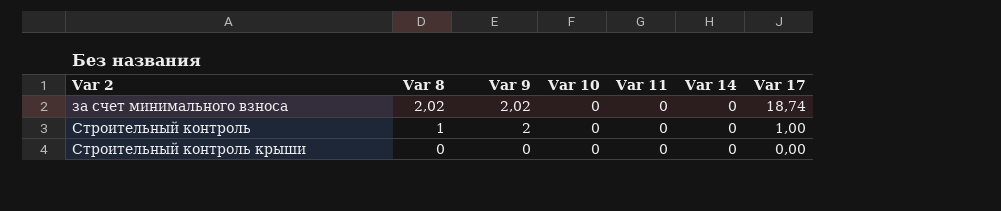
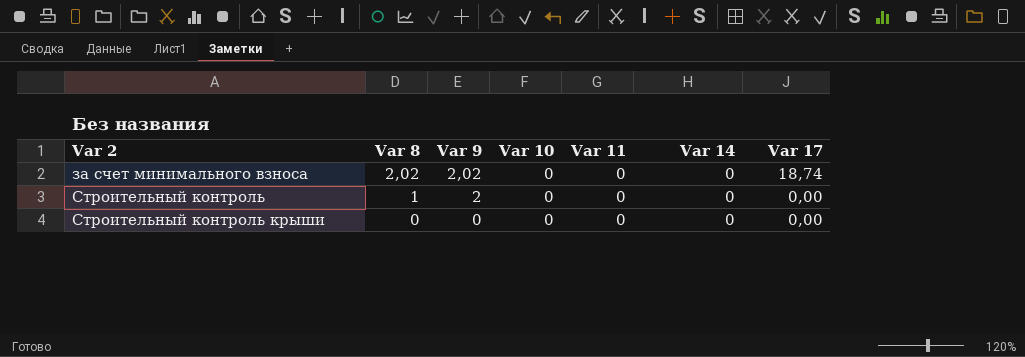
Строительный контроль | Var 17: 1,00 -> 0,00

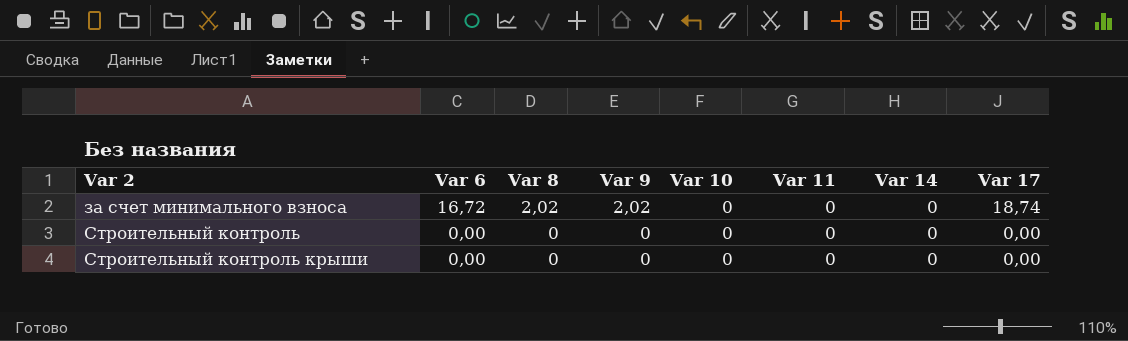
column Var 6 | position: none -> 2
Строительный контроль | Var 8: 1 -> 0
Строительный контроль | Var 9: 2 -> 0

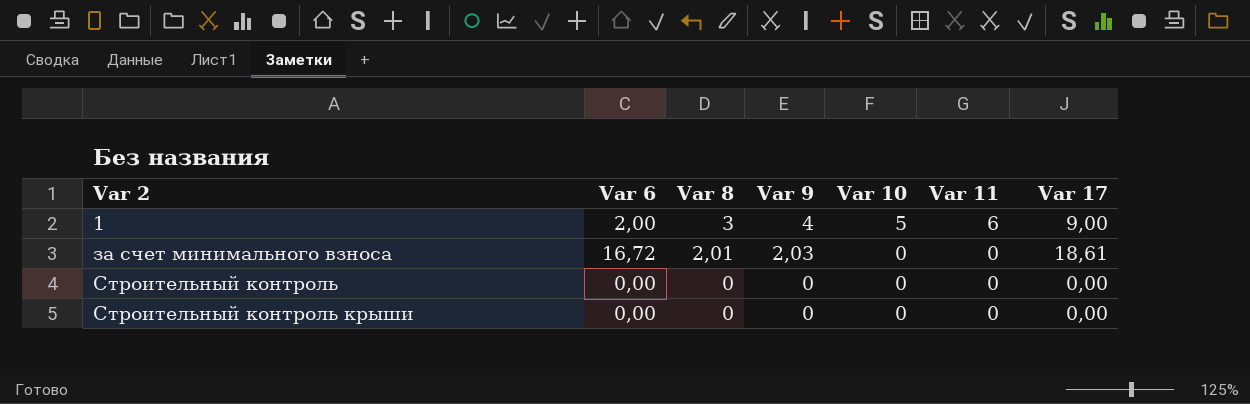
column Var 14 | position: 7 -> none
row 1: none -> 2,00 | 3 | 4 | 5 | 6 | 9,00
за счет минимального взноса | Var 8: 2,02 -> 2,01
за счет минимального взноса | Var 9: 2,02 -> 2,03
за счет минимального взноса | Var 17: 18,74 -> 18,61

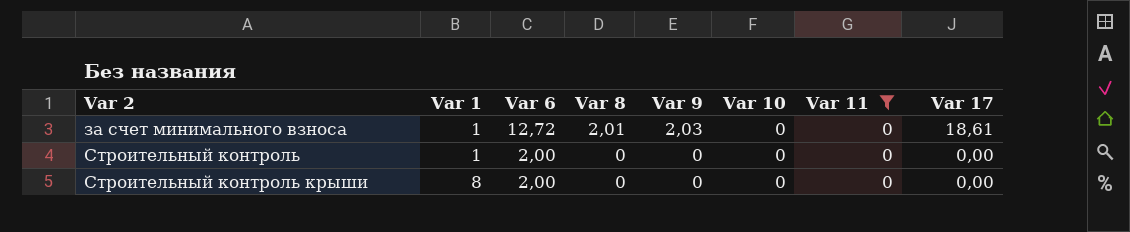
filter: none -> Var 11 = 0
column Var 1 | position: none -> 2
за счет минимального взноса | Var 6: 16,72 -> 12,72
Строительный контроль | Var 6: 0,00 -> 2,00
Строительный контроль крыши | Var 6: 0,00 -> 2,00

